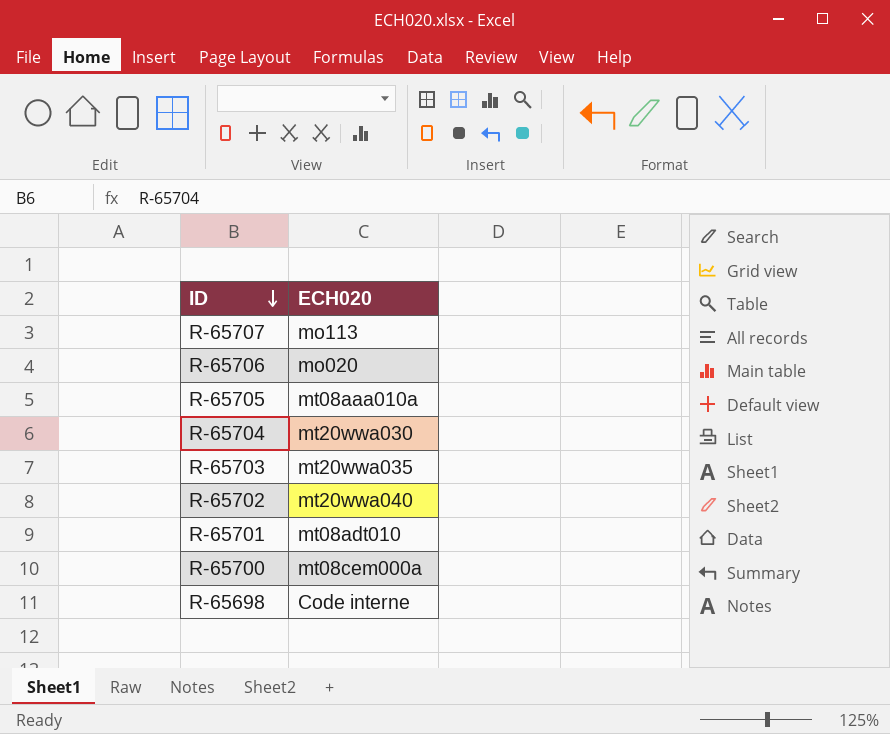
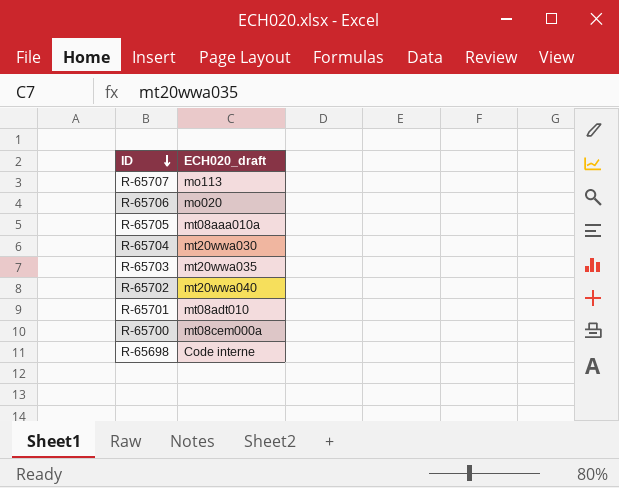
column name: ECH020 -> ECH020_draft

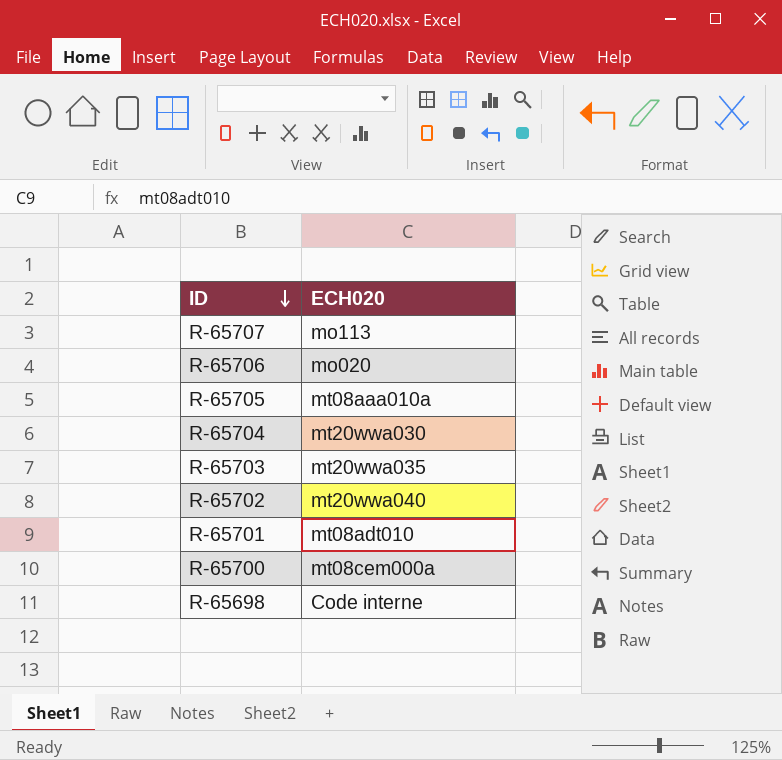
column name: ECH020_draft -> ECH020

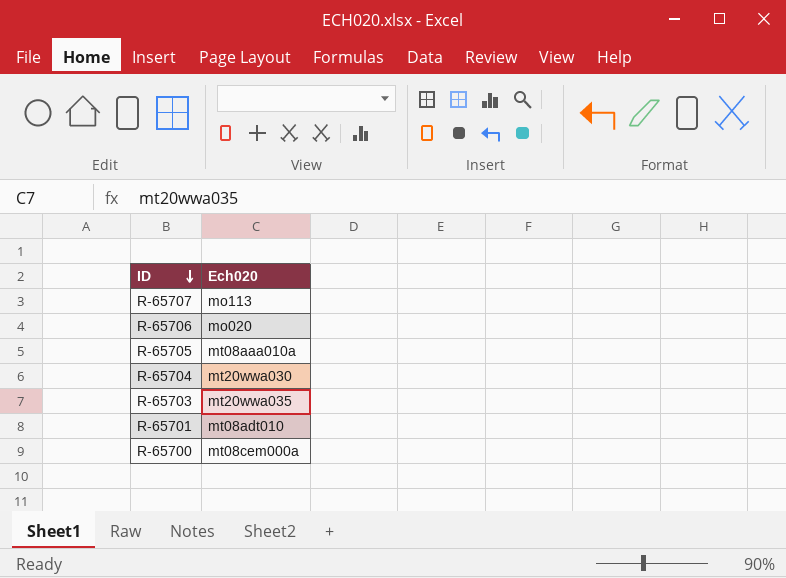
column name: ECH020 -> Ech020
row R-65702: mt20wwa040 -> none
row R-65698: Code interne -> none

